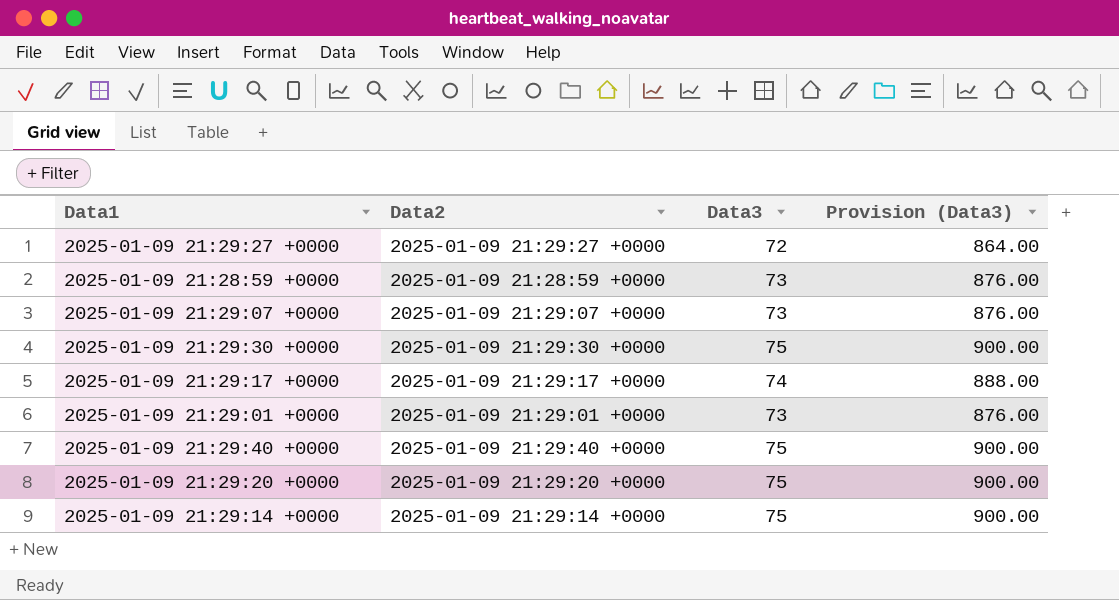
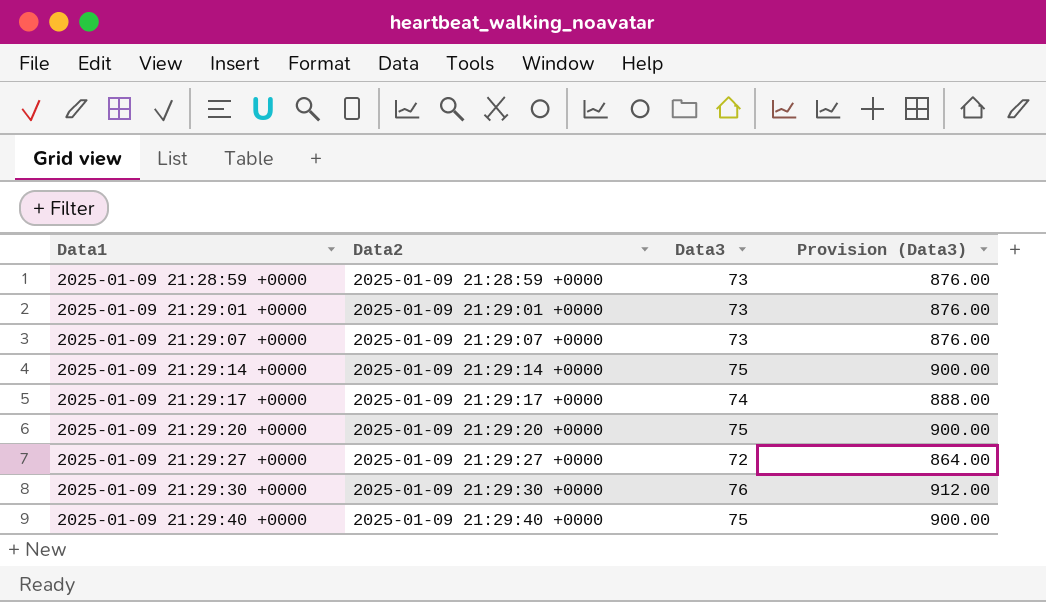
row order: none -> Data1 ascending
2025-01-09 21:29:30 +0000 | Data3: 75 -> 76
2025-01-09 21:29:30 +0000 | Provision (Data3): 900.00 -> 912.00

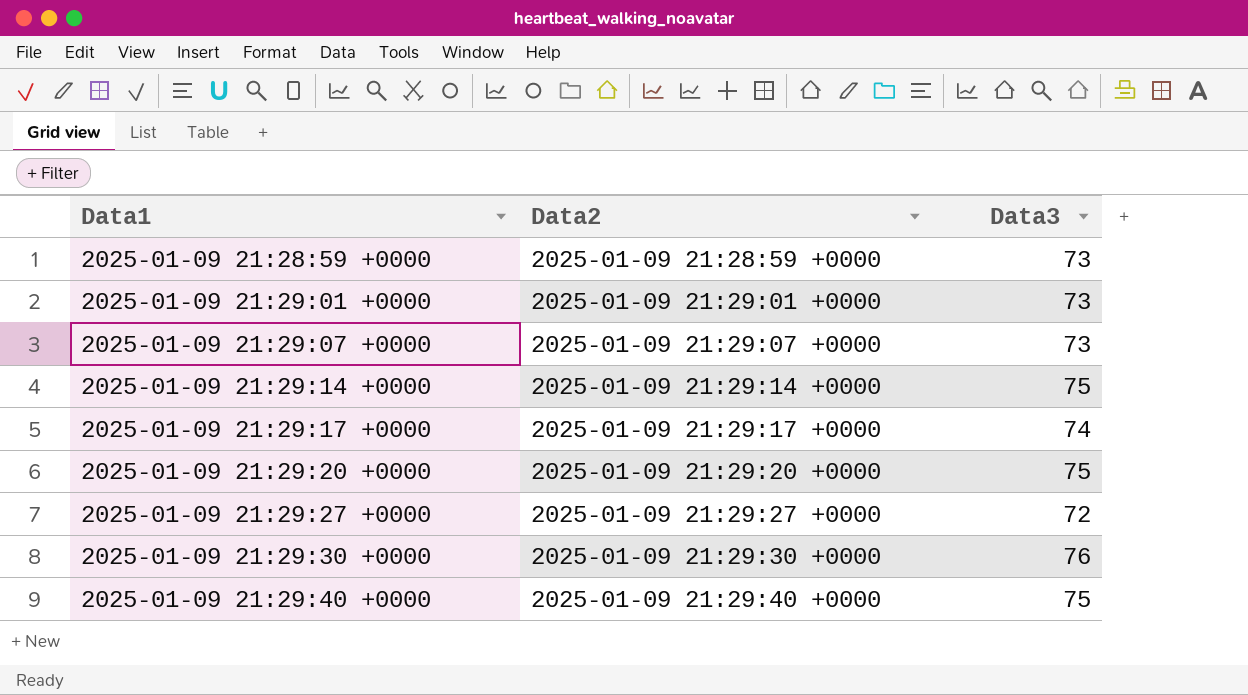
column Provision (Data3) | formula: [Data3] * 12 -> none

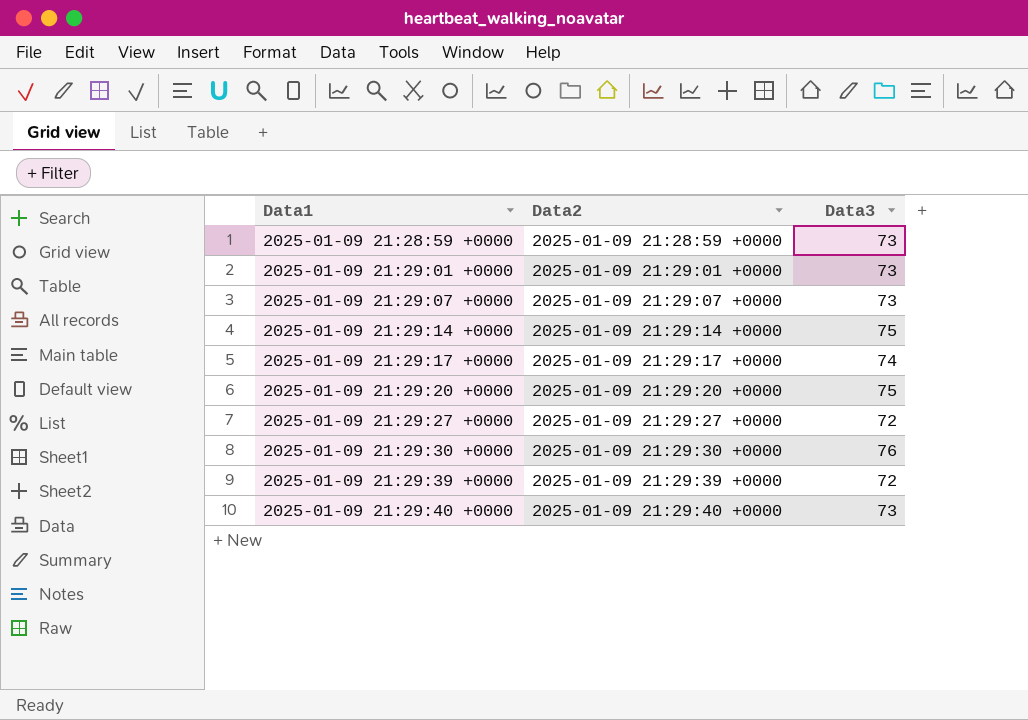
row 2025-01-09 21:29:39 +0000: none -> 2025-01-09 21:29:39 +0000 | 72
2025-01-09 21:29:40 +0000 | Data3: 75 -> 73

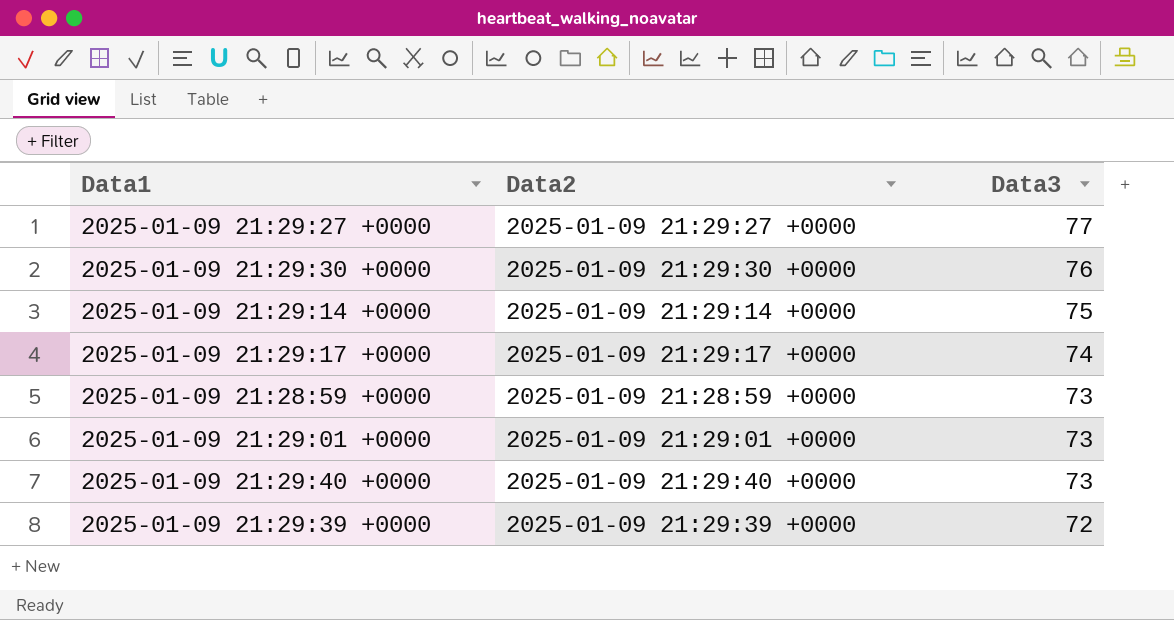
row order: Data1 ascending -> Data3 descending
row 2025-01-09 21:29:07 +0000: 2025-01-09 21:29:07 +0000 | 73 -> none
row 2025-01-09 21:29:20 +0000: 2025-01-09 21:29:20 +0000 | 75 -> none
2025-01-09 21:29:27 +0000 | Data3: 72 -> 77

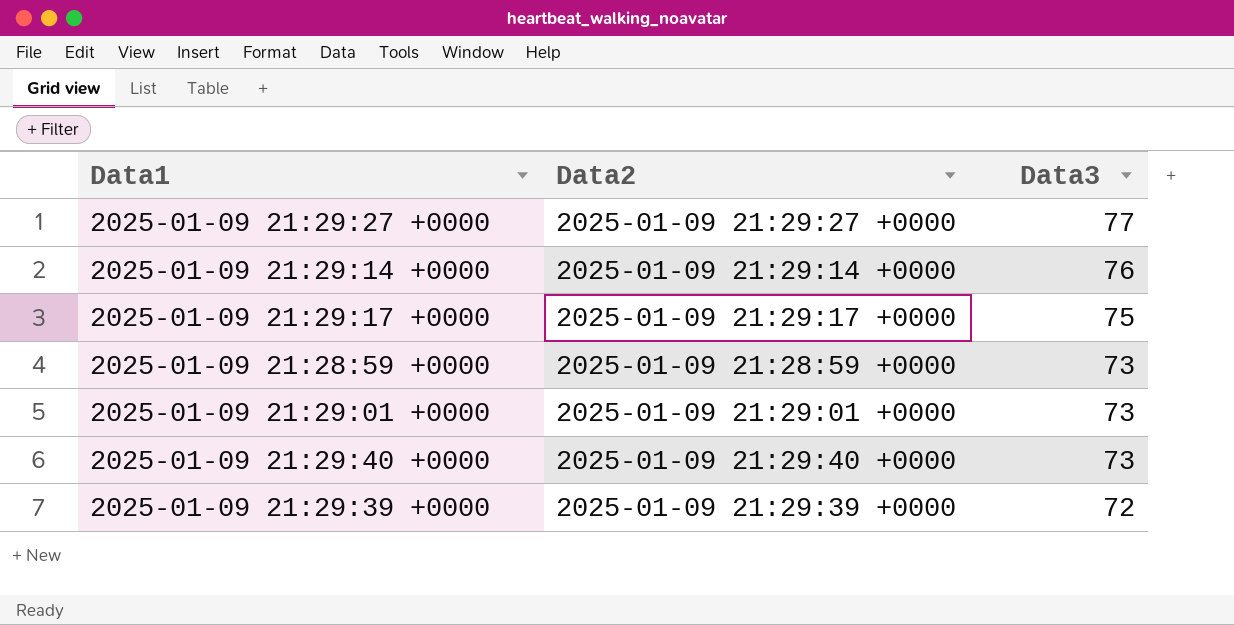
row 2025-01-09 21:29:30 +0000: 2025-01-09 21:29:30 +0000 | 76 -> none
2025-01-09 21:29:14 +0000 | Data3: 75 -> 76
2025-01-09 21:29:17 +0000 | Data3: 74 -> 75

